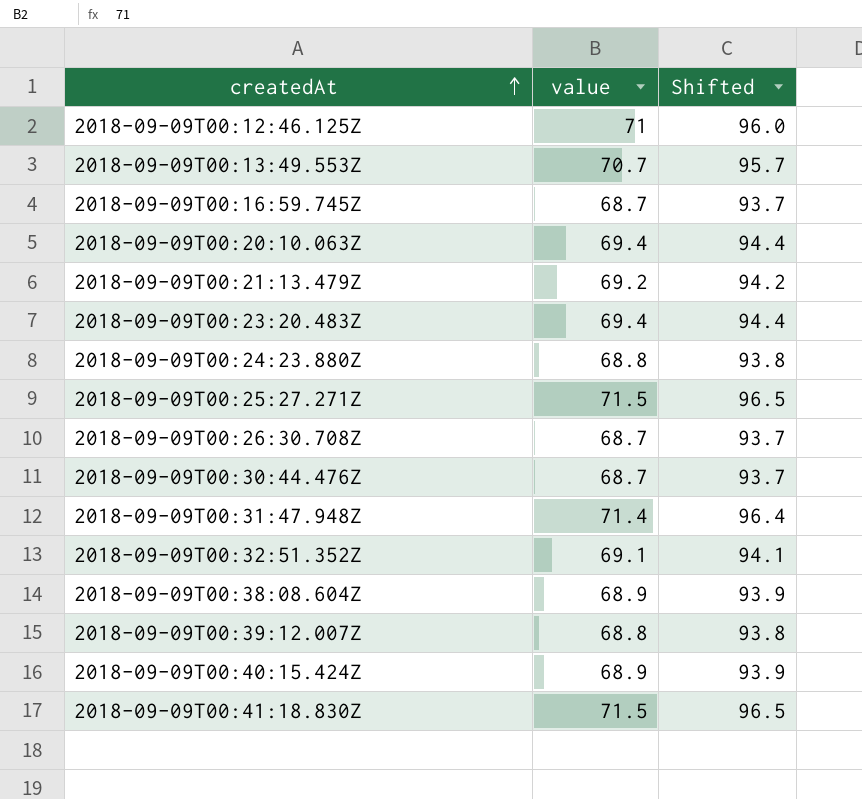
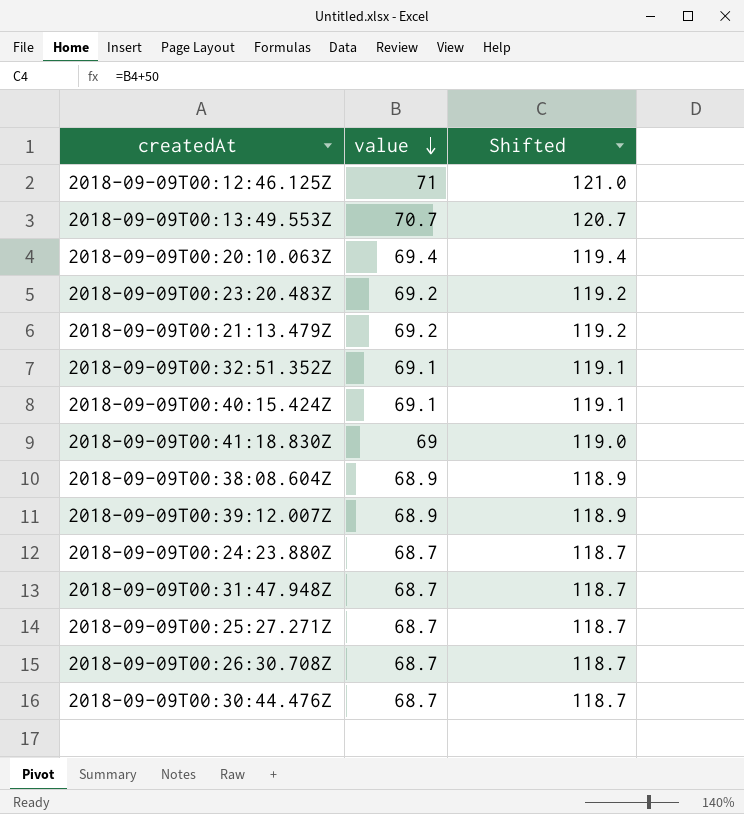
row order: createdAt ascending -> value descending
column Shifted | formula: [value] + 25 -> [value] + 50
row 2018-09-09T00:16:59.745Z: 68.7 | 93.7 -> none
2018-09-09T00:23:20.483Z | value: 69.4 -> 69.2
2018-09-09T00:40:15.424Z | value: 68.9 -> 69.1
2018-09-09T00:41:18.830Z | value: 71.5 -> 69
2018-09-09T00:39:12.007Z | value: 68.8 -> 68.9
2018-09-09T00:24:23.880Z | value: 68.8 -> 68.7
2018-09-09T00:31:47.948Z | value: 71.4 -> 68.7
2018-09-09T00:25:27.271Z | value: 71.5 -> 68.7

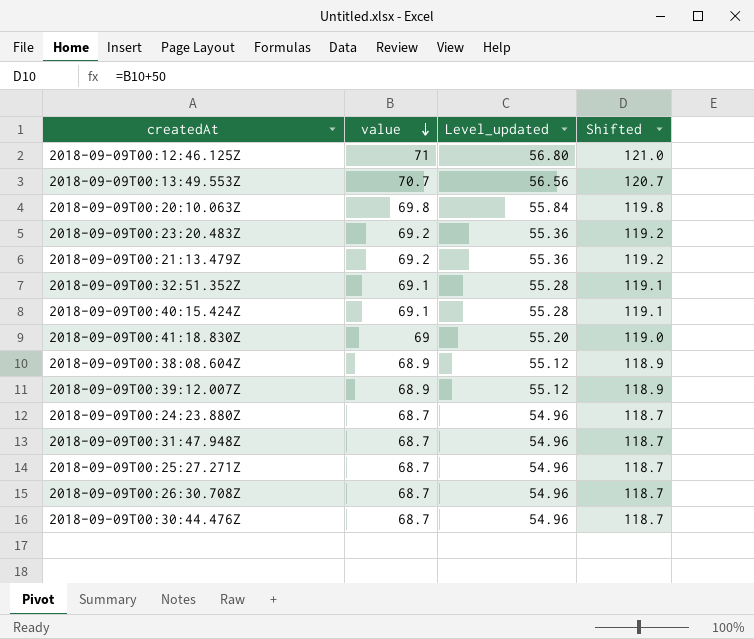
column Level_updated | formula: none -> [value] * 0.8
2018-09-09T00:20:10.063Z | value: 69.4 -> 69.8
2018-09-09T00:20:10.063Z | Shifted: 119.4 -> 119.8

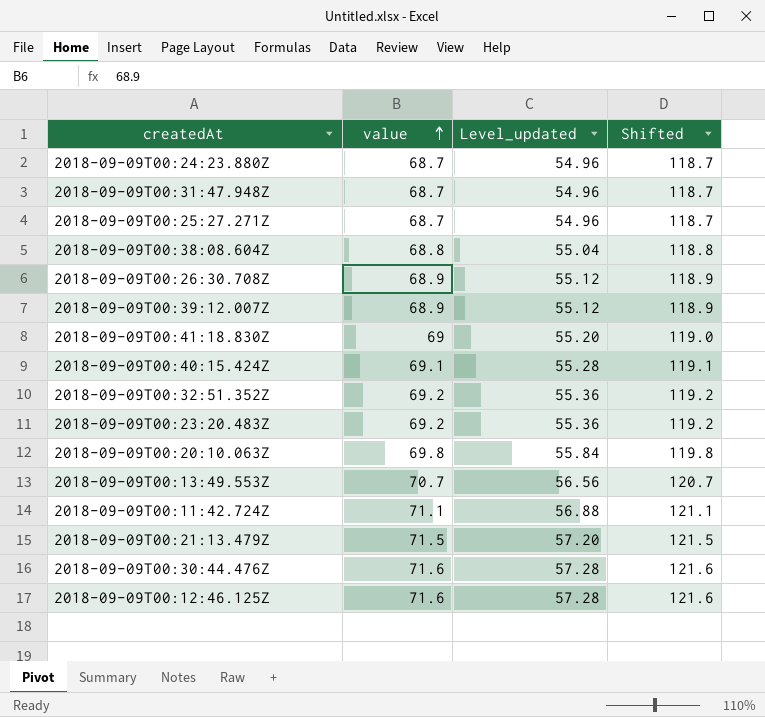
row order: value descending -> value ascending
2018-09-09T00:38:08.604Z | value: 68.9 -> 68.8
2018-09-09T00:38:08.604Z | Level_updated: 55.12 -> 55.04
2018-09-09T00:38:08.604Z | Shifted: 118.9 -> 118.8
2018-09-09T00:26:30.708Z | value: 68.7 -> 68.9
2018-09-09T00:26:30.708Z | Level_updated: 54.96 -> 55.12
2018-09-09T00:26:30.708Z | Shifted: 118.7 -> 118.9
2018-09-09T00:32:51.352Z | value: 69.1 -> 69.2
2018-09-09T00:32:51.352Z | Level_updated: 55.28 -> 55.36
2018-09-09T00:32:51.352Z | Shifted: 119.1 -> 119.2
row 2018-09-09T00:11:42.724Z: none -> 71.1 | 56.88 | 121.1
2018-09-09T00:21:13.479Z | value: 69.2 -> 71.5
2018-09-09T00:21:13.479Z | Level_updated: 55.36 -> 57.20
2018-09-09T00:21:13.479Z | Shifted: 119.2 -> 121.5
2018-09-09T00:30:44.476Z | value: 68.7 -> 71.6
2018-09-09T00:30:44.476Z | Level_updated: 54.96 -> 57.28
2018-09-09T00:30:44.476Z | Shifted: 118.7 -> 121.6
2018-09-09T00:12:46.125Z | value: 71 -> 71.6
2018-09-09T00:12:46.125Z | Level_updated: 56.80 -> 57.28
2018-09-09T00:12:46.125Z | Shifted: 121.0 -> 121.6

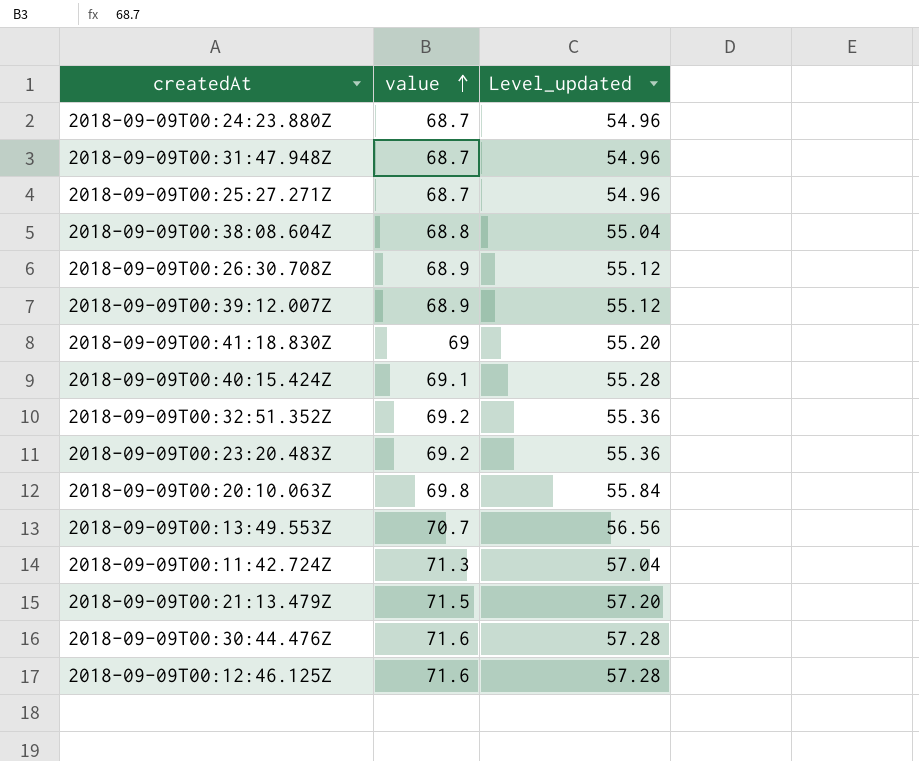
column Shifted | formula: [value] + 50 -> none
2018-09-09T00:11:42.724Z | value: 71.1 -> 71.3
2018-09-09T00:11:42.724Z | Level_updated: 56.88 -> 57.04

